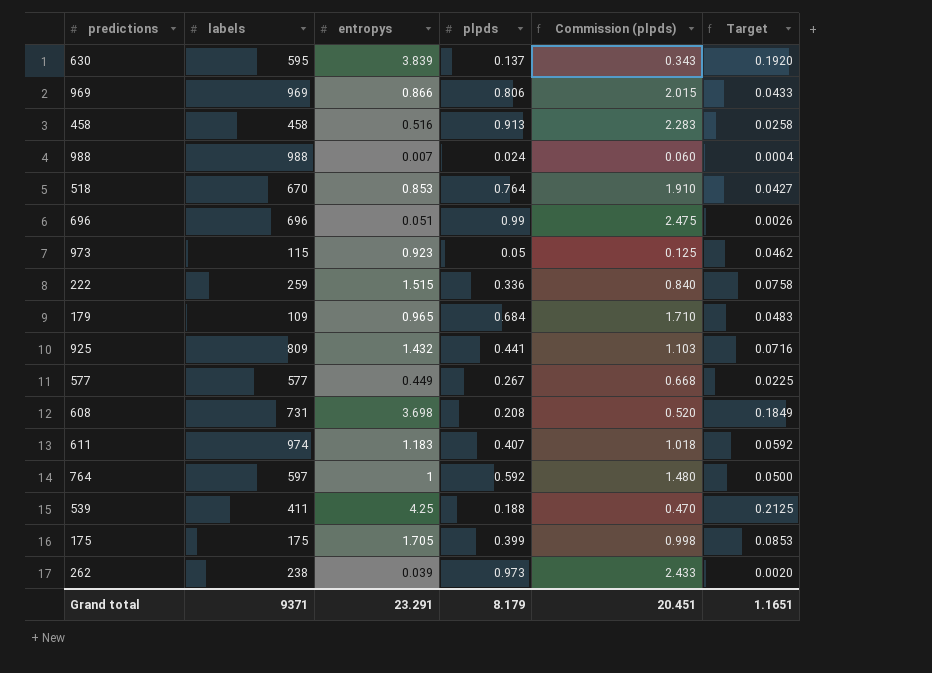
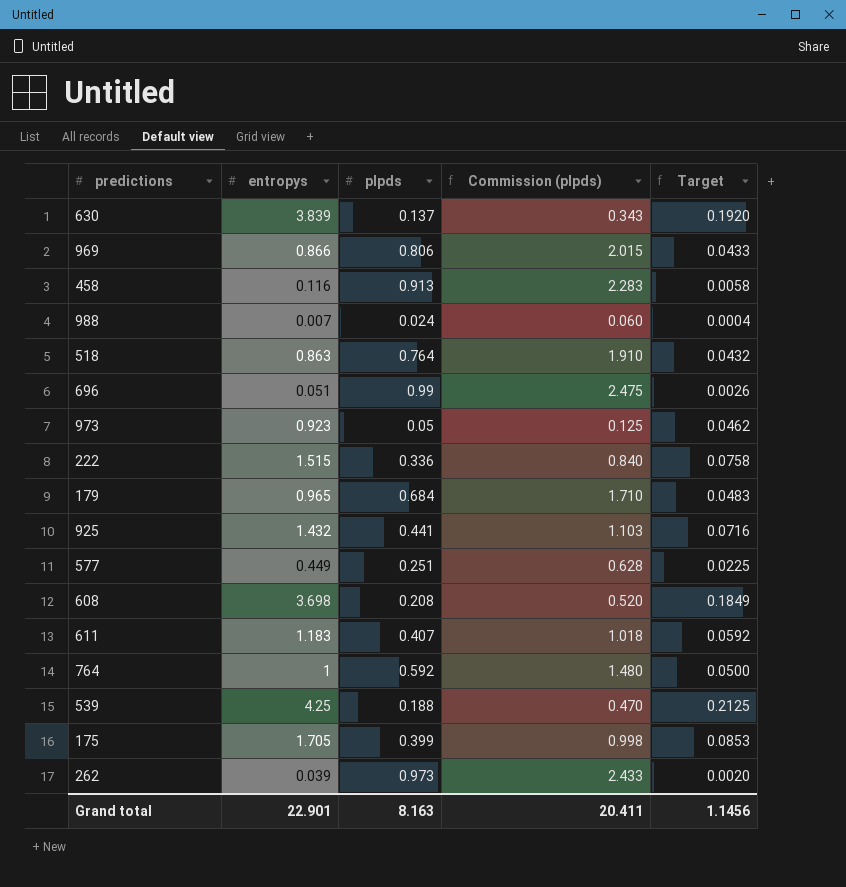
column labels | position: 2 -> none
458 | entropys: 0.516 -> 0.116
458 | Target: 0.0258 -> 0.0058
518 | entropys: 0.853 -> 0.863
518 | Target: 0.0427 -> 0.0432
577 | plpds: 0.267 -> 0.251
577 | Commission (plpds): 0.668 -> 0.628
Grand total | entropys: 23.291 -> 22.901
Grand total | plpds: 8.179 -> 8.163
Grand total | Commission (plpds): 20.451 -> 20.411
Grand total | Target: 1.1651 -> 1.1456

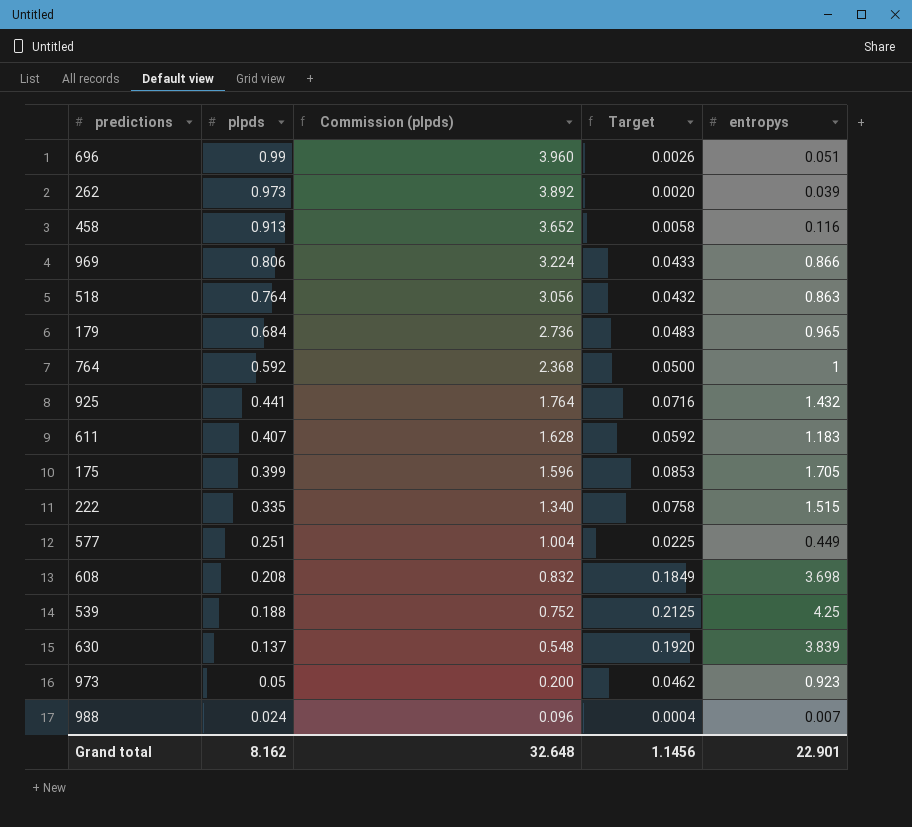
row order: none -> plpds descending
column Commission (plpds) | formula: [plpds] * 2.5 -> [plpds] * 4
column entropys | position: 2 -> 5
222 | plpds: 0.336 -> 0.335
Grand total | plpds: 8.163 -> 8.162
Grand total | Commission (plpds): 20.411 -> 32.648

